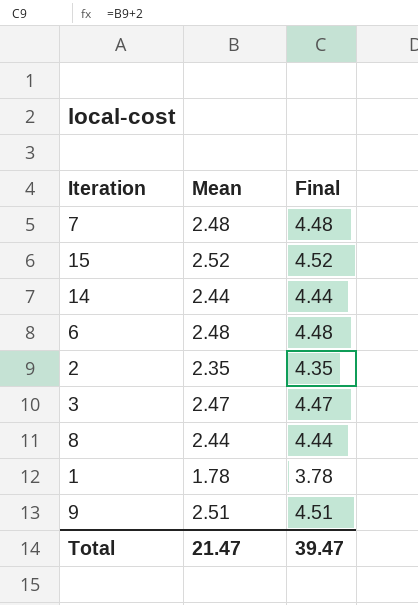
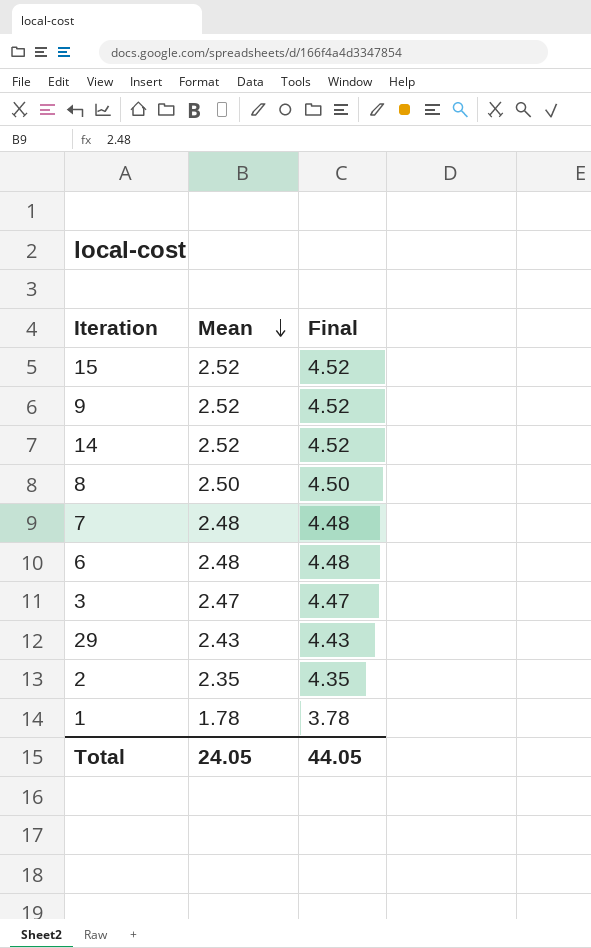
row order: none -> Mean descending
9 | Mean: 2.51 -> 2.52
9 | Final: 4.51 -> 4.52
14 | Mean: 2.44 -> 2.52
14 | Final: 4.44 -> 4.52
8 | Mean: 2.44 -> 2.50
8 | Final: 4.44 -> 4.50
row 29: none -> 2.43 | 4.43
Total | Mean: 21.47 -> 24.05
Total | Final: 39.47 -> 44.05

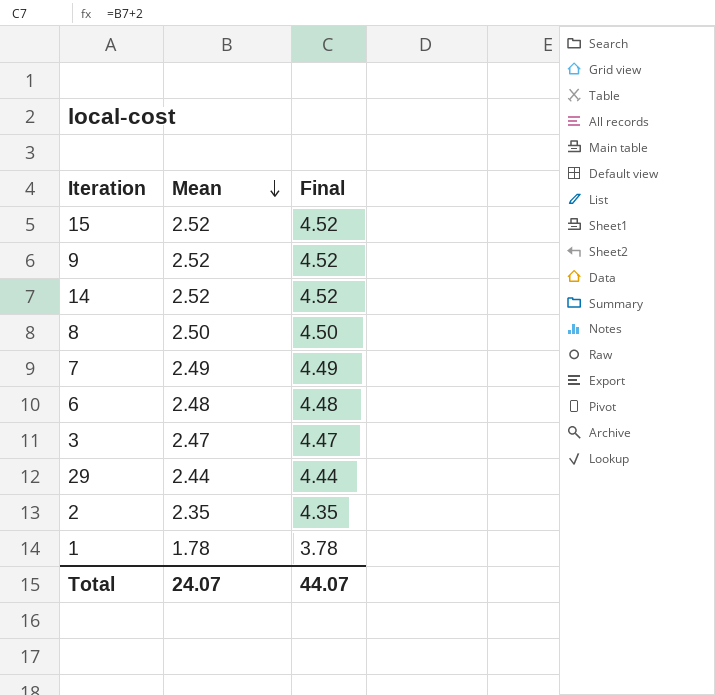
7 | Mean: 2.48 -> 2.49
7 | Final: 4.48 -> 4.49
29 | Mean: 2.43 -> 2.44
29 | Final: 4.43 -> 4.44
Total | Mean: 24.05 -> 24.07
Total | Final: 44.05 -> 44.07

